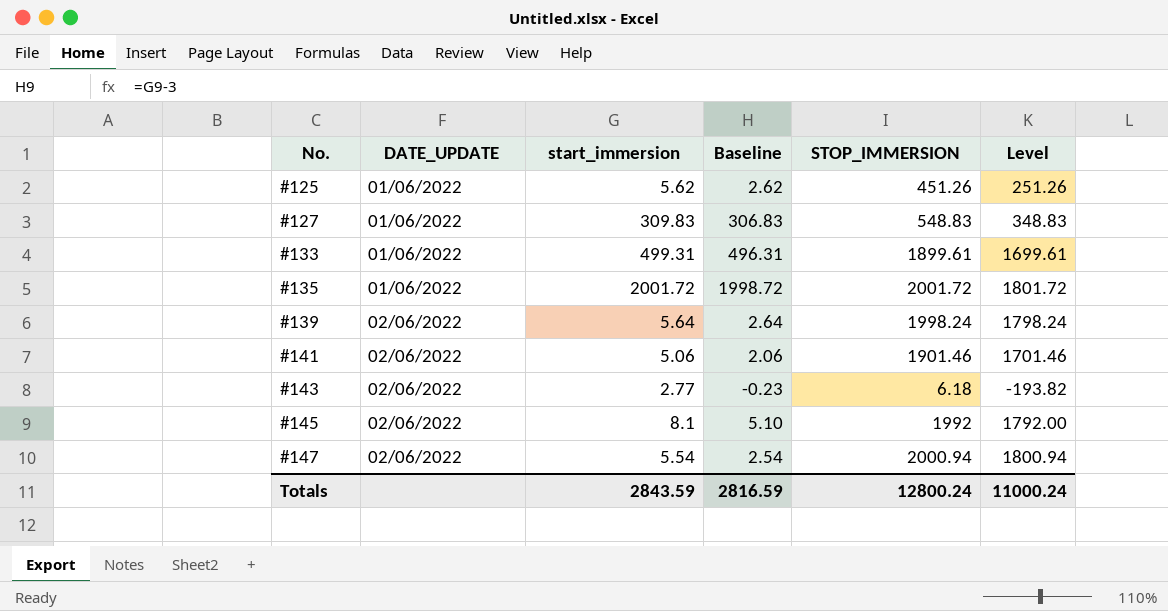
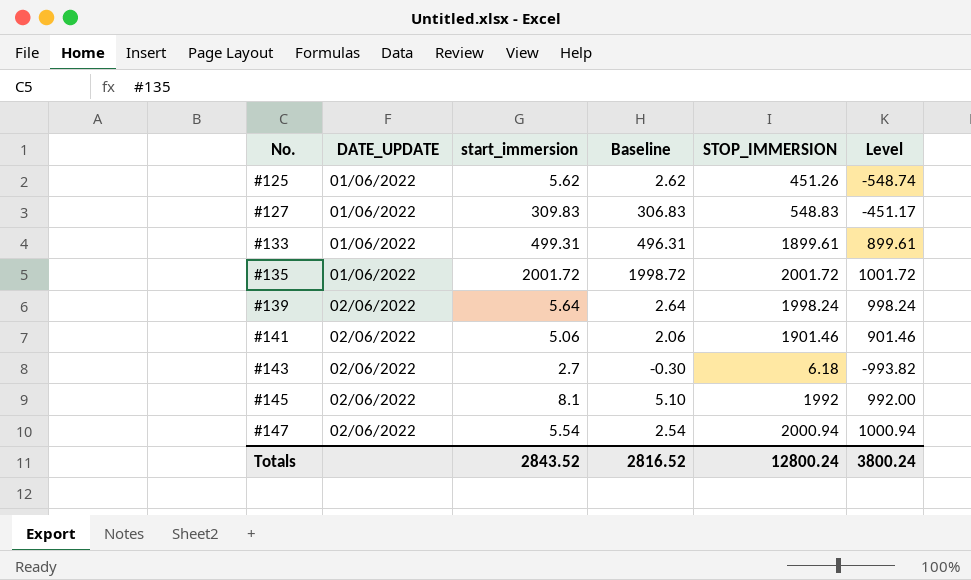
column Level | formula: [STOP_IMMERSION] - 200 -> [STOP_IMMERSION] - 1000
#143 | start_immersion: 2.77 -> 2.7
#143 | Baseline: -0.23 -> -0.30
Totals | start_immersion: 2843.59 -> 2843.52
Totals | Baseline: 2816.59 -> 2816.52
Totals | Level: 11000.24 -> 3800.24

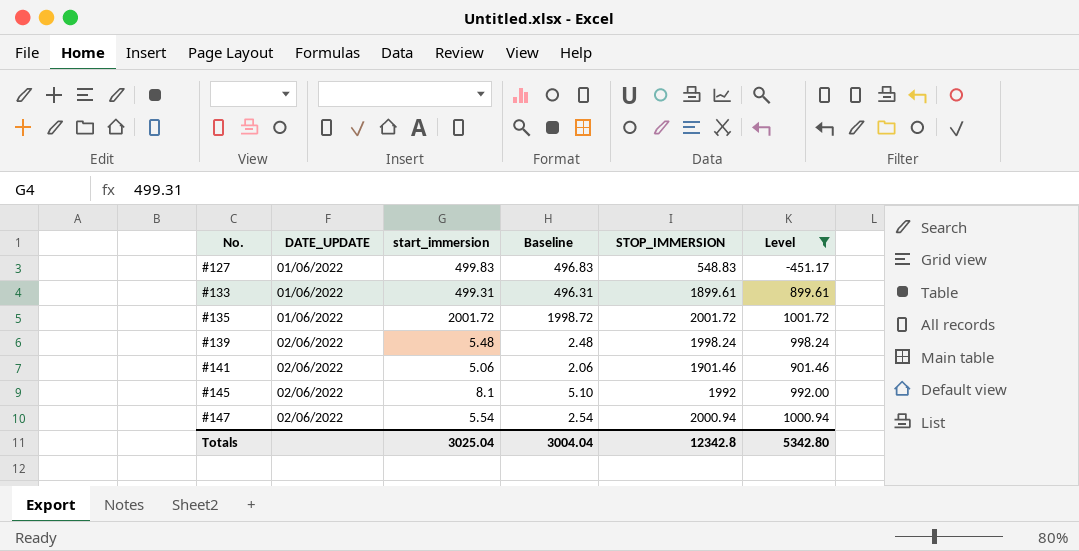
filter: none -> Level >= -451.17
#127 | start_immersion: 309.83 -> 499.83
#127 | Baseline: 306.83 -> 496.83
#139 | start_immersion: 5.64 -> 5.48
#139 | Baseline: 2.64 -> 2.48
Totals | start_immersion: 2843.52 -> 3025.04
Totals | Baseline: 2816.52 -> 3004.04
Totals | STOP_IMMERSION: 12800.24 -> 12342.8
Totals | Level: 3800.24 -> 5342.80

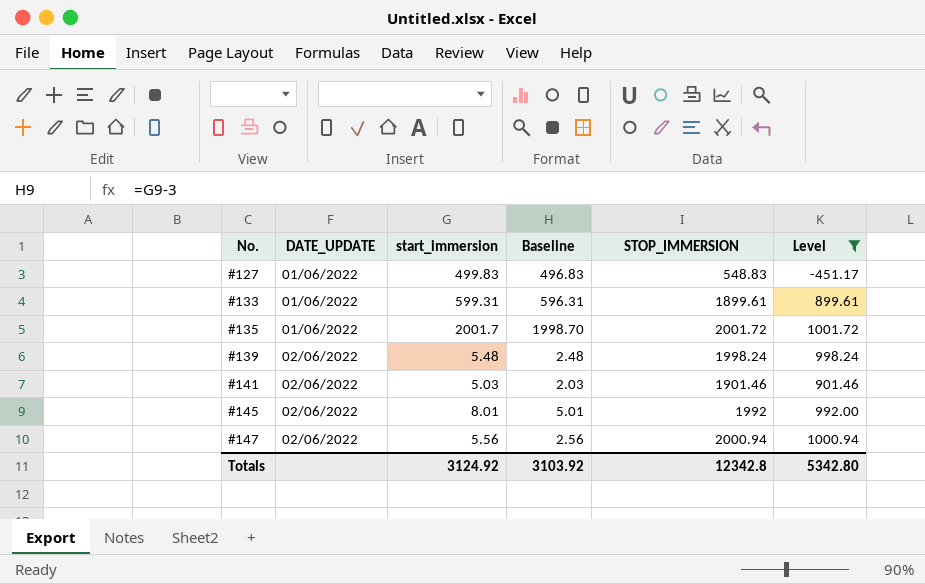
#133 | start_immersion: 499.31 -> 599.31
#133 | Baseline: 496.31 -> 596.31
#135 | start_immersion: 2001.72 -> 2001.7
#135 | Baseline: 1998.72 -> 1998.70
#141 | start_immersion: 5.06 -> 5.03
#141 | Baseline: 2.06 -> 2.03
#145 | start_immersion: 8.1 -> 8.01
#145 | Baseline: 5.10 -> 5.01
#147 | start_immersion: 5.54 -> 5.56
#147 | Baseline: 2.54 -> 2.56
Totals | start_immersion: 3025.04 -> 3124.92
Totals | Baseline: 3004.04 -> 3103.92

